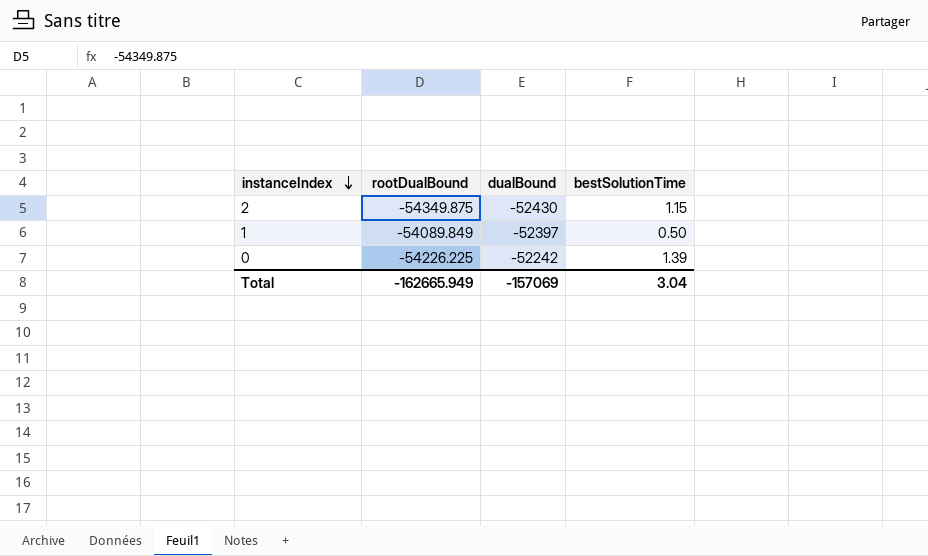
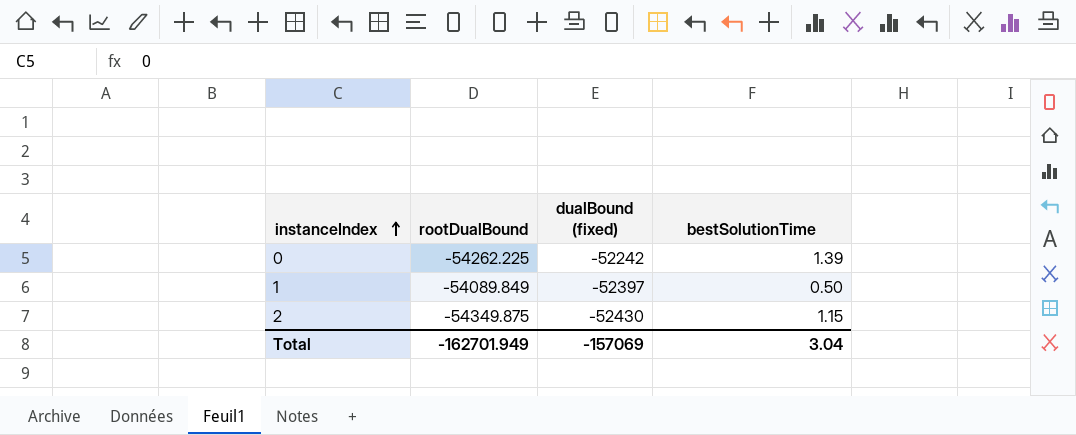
row order: instanceIndex descending -> instanceIndex ascending
column name: dualBound -> dualBound (fixed)
0 | rootDualBound: -54226.225 -> -54262.225
Total | rootDualBound: -162665.949 -> -162701.949

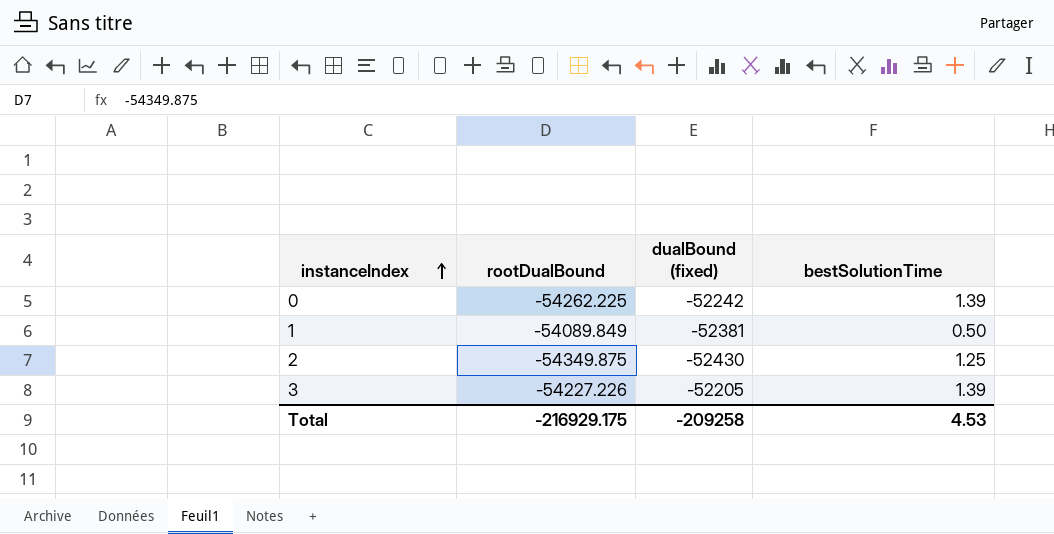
1 | dualBound (fixed): -52397 -> -52381
2 | bestSolutionTime: 1.15 -> 1.25
row 3: none -> -54227.226 | -52205 | 1.39
Total | rootDualBound: -162701.949 -> -216929.175
Total | dualBound (fixed): -157069 -> -209258
Total | bestSolutionTime: 3.04 -> 4.53

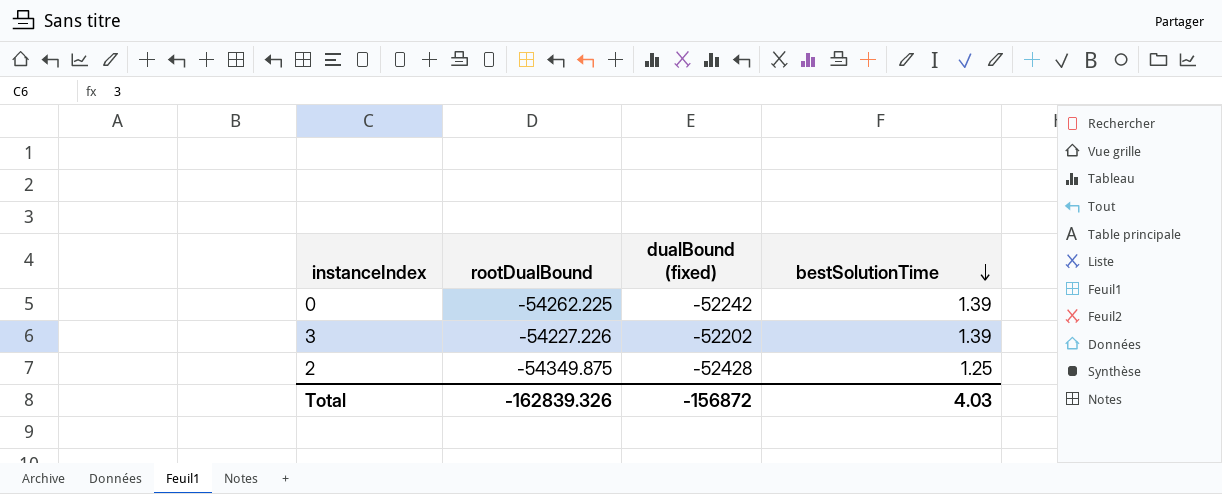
row order: instanceIndex ascending -> bestSolutionTime descending
row 1: -54089.849 | -52381 | 0.50 -> none
3 | dualBound (fixed): -52205 -> -52202
2 | dualBound (fixed): -52430 -> -52428
Total | rootDualBound: -216929.175 -> -162839.326
Total | dualBound (fixed): -209258 -> -156872
Total | bestSolutionTime: 4.53 -> 4.03

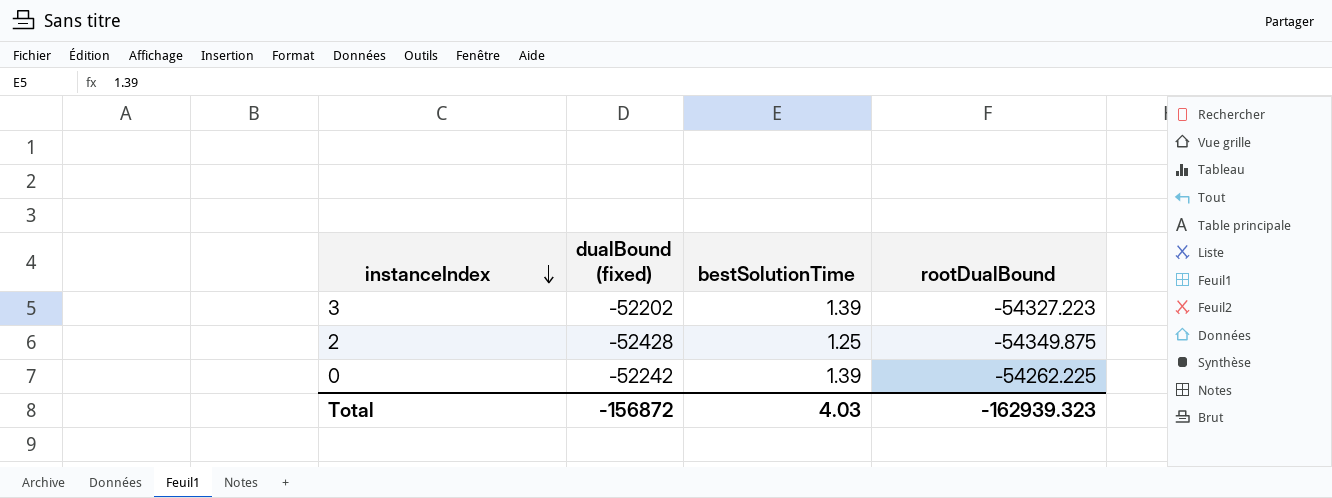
row order: bestSolutionTime descending -> instanceIndex descending
column rootDualBound | position: 2 -> 4
3 | rootDualBound: -54227.226 -> -54327.223
Total | rootDualBound: -162839.326 -> -162939.323

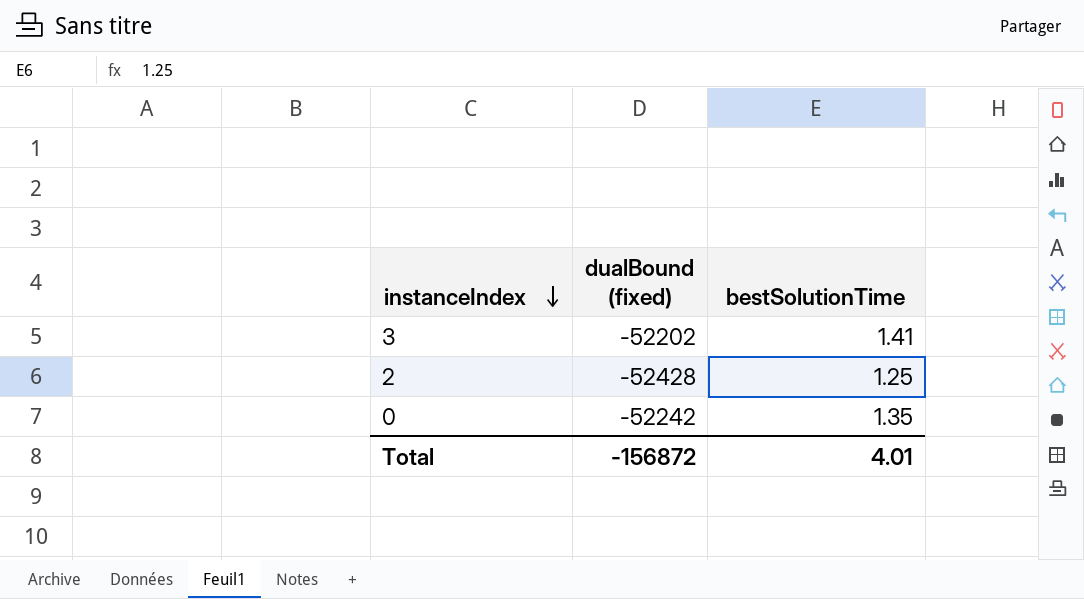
column rootDualBound | position: 4 -> none
3 | bestSolutionTime: 1.39 -> 1.41
0 | bestSolutionTime: 1.39 -> 1.35
Total | bestSolutionTime: 4.03 -> 4.01

